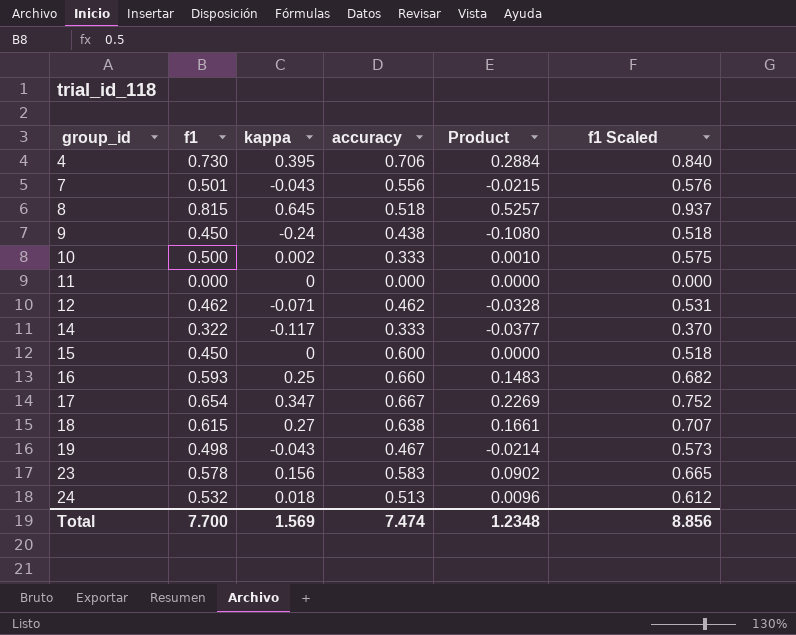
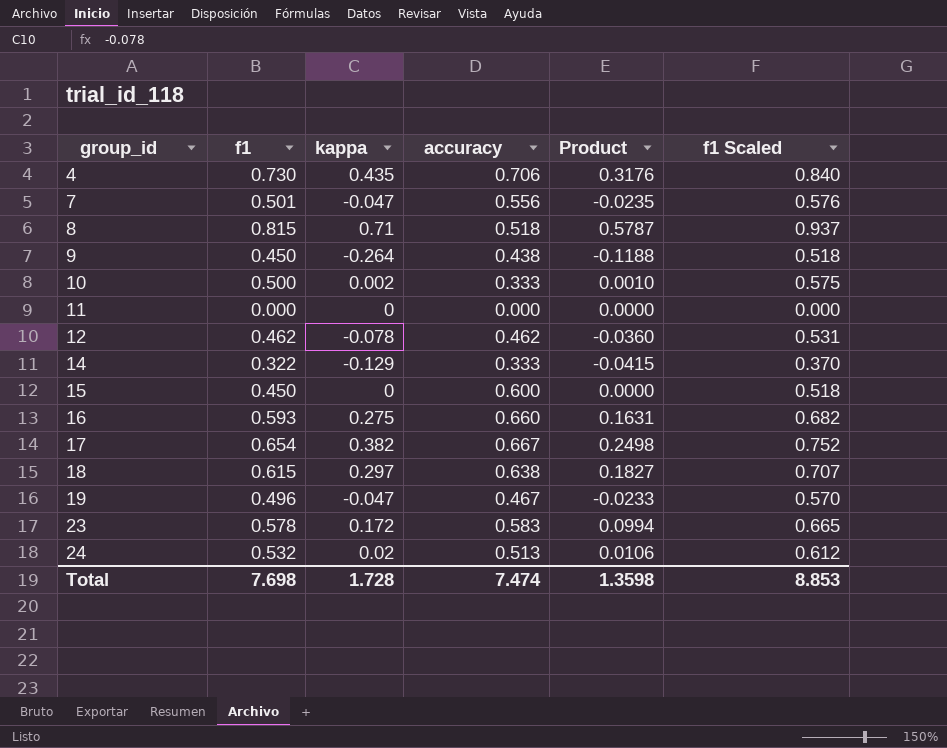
4 | kappa: 0.395 -> 0.435
4 | Product: 0.2884 -> 0.3176
7 | kappa: -0.043 -> -0.047
7 | Product: -0.0215 -> -0.0235
8 | kappa: 0.645 -> 0.71
8 | Product: 0.5257 -> 0.5787
9 | kappa: -0.24 -> -0.264
9 | Product: -0.1080 -> -0.1188
12 | kappa: -0.071 -> -0.078
12 | Product: -0.0328 -> -0.0360
14 | kappa: -0.117 -> -0.129
14 | Product: -0.0377 -> -0.0415
16 | kappa: 0.25 -> 0.275
16 | Product: 0.1483 -> 0.1631
17 | kappa: 0.347 -> 0.382
17 | Product: 0.2269 -> 0.2498
18 | kappa: 0.27 -> 0.297
18 | Product: 0.1661 -> 0.1827
19 | f1: 0.498 -> 0.496
19 | kappa: -0.043 -> -0.047
19 | Product: -0.0214 -> -0.0233
19 | f1 Scaled: 0.573 -> 0.570
23 | kappa: 0.156 -> 0.172
23 | Product: 0.0902 -> 0.0994
24 | kappa: 0.018 -> 0.02
24 | Product: 0.0096 -> 0.0106
Total | f1: 7.700 -> 7.698
Total | kappa: 1.569 -> 1.728
Total | Product: 1.2348 -> 1.3598
Total | f1 Scaled: 8.856 -> 8.853

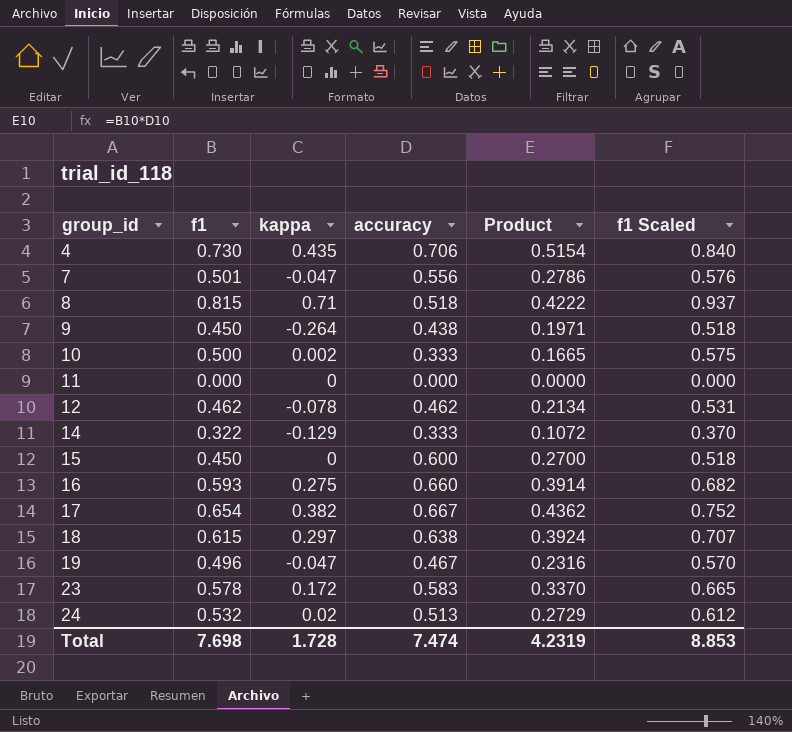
column Product | formula: [f1] * [kappa] -> [f1] * [accuracy]
Total | Product: 1.3598 -> 4.2319

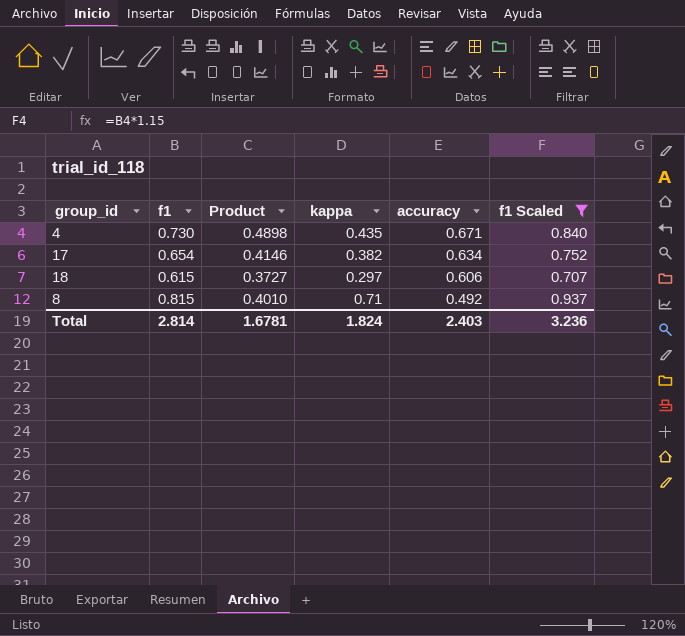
filter: none -> f1 Scaled >= 0.707
row order: group_id ascending -> accuracy descending
column Product | position: 5 -> 3
4 | Product: 0.5154 -> 0.4898
4 | accuracy: 0.706 -> 0.671
17 | Product: 0.4362 -> 0.4146
17 | accuracy: 0.667 -> 0.634
18 | Product: 0.3924 -> 0.3727
18 | accuracy: 0.638 -> 0.606
8 | Product: 0.4222 -> 0.4010
8 | accuracy: 0.518 -> 0.492
Total | f1: 7.698 -> 2.814
Total | Product: 4.2319 -> 1.6781
Total | kappa: 1.728 -> 1.824
Total | accuracy: 7.474 -> 2.403
Total | f1 Scaled: 8.853 -> 3.236

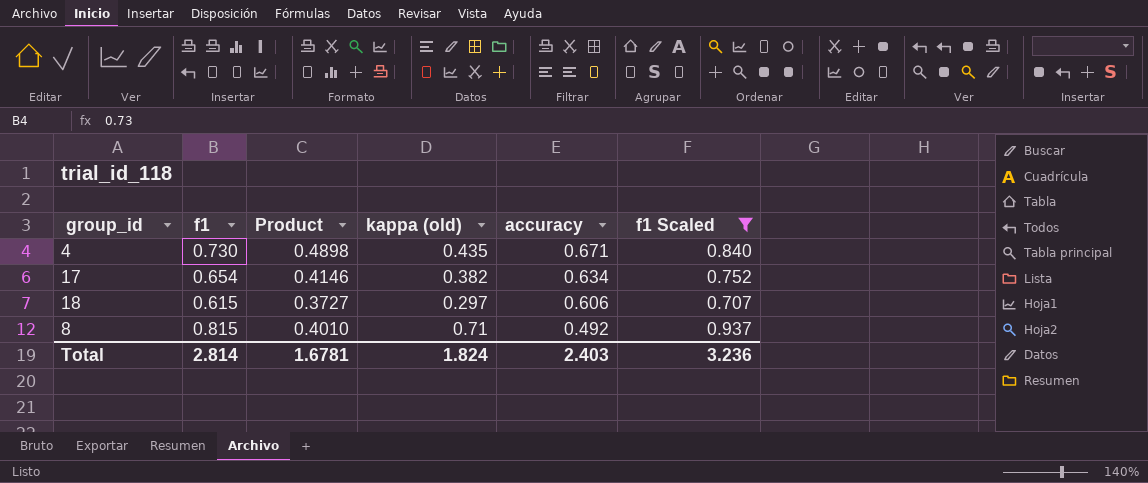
column name: kappa -> kappa (old)

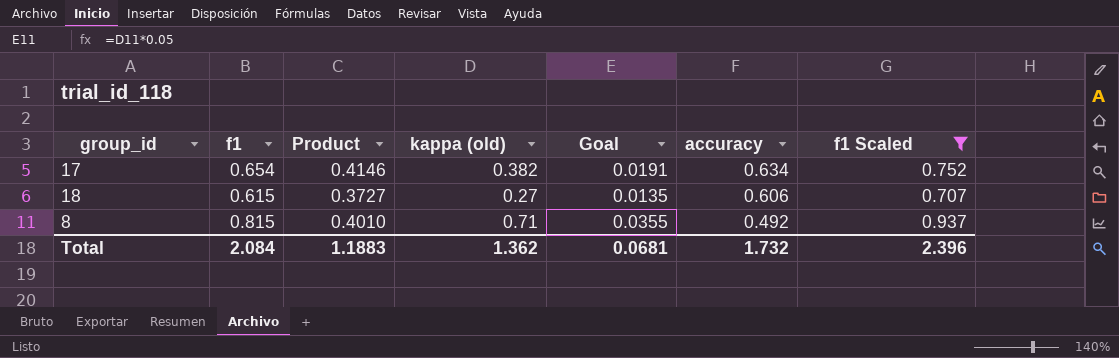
column Goal | formula: none -> [kappa (old)] * 0.05
row 4: 0.730 | 0.4898 | 0.435 | 0.671 | 0.840 -> none
18 | kappa (old): 0.297 -> 0.27
Total | f1: 2.814 -> 2.084
Total | Product: 1.6781 -> 1.1883
Total | kappa (old): 1.824 -> 1.362
Total | accuracy: 2.403 -> 1.732
Total | f1 Scaled: 3.236 -> 2.396

